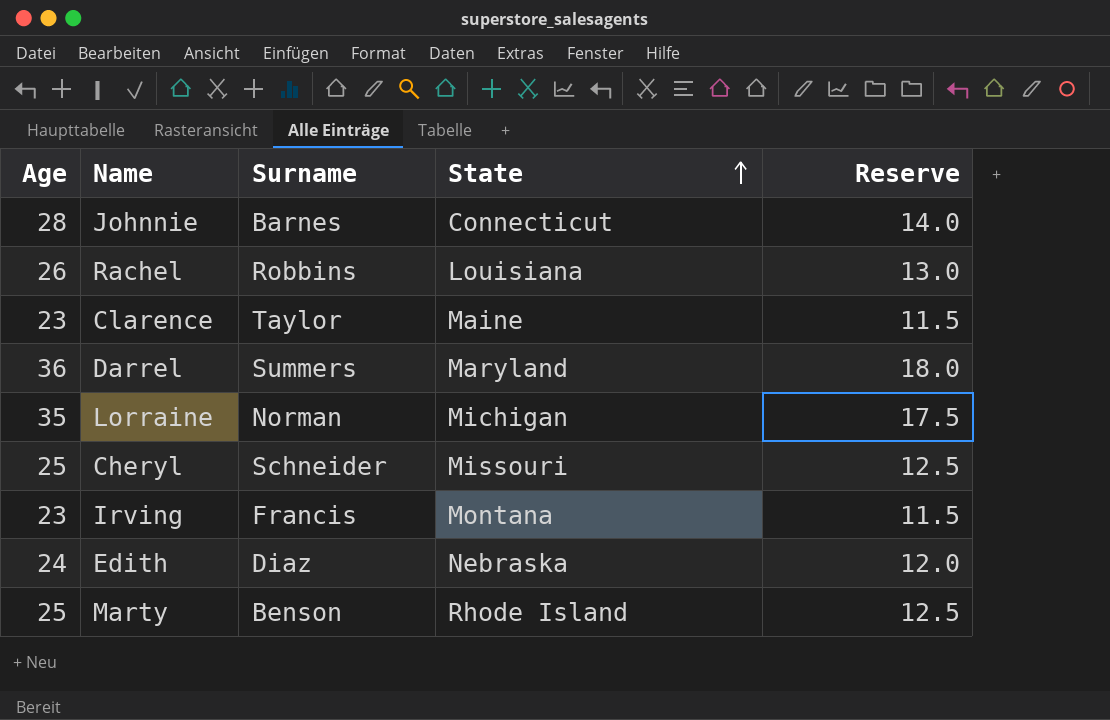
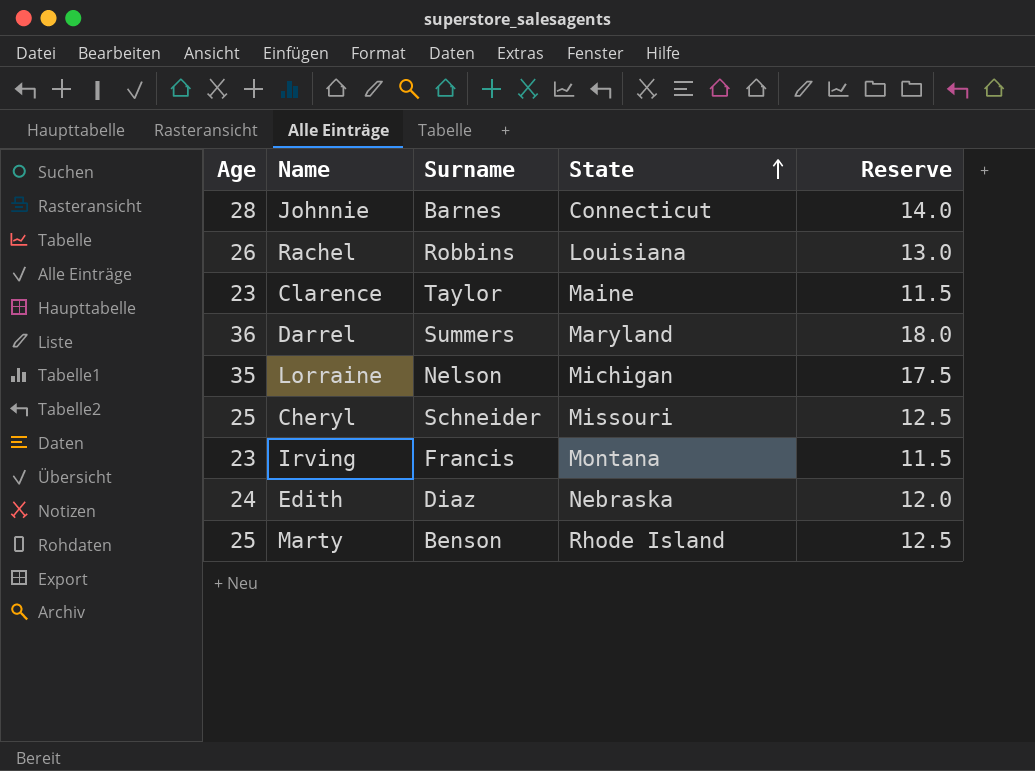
Lorraine | Surname: Norman -> Nelson

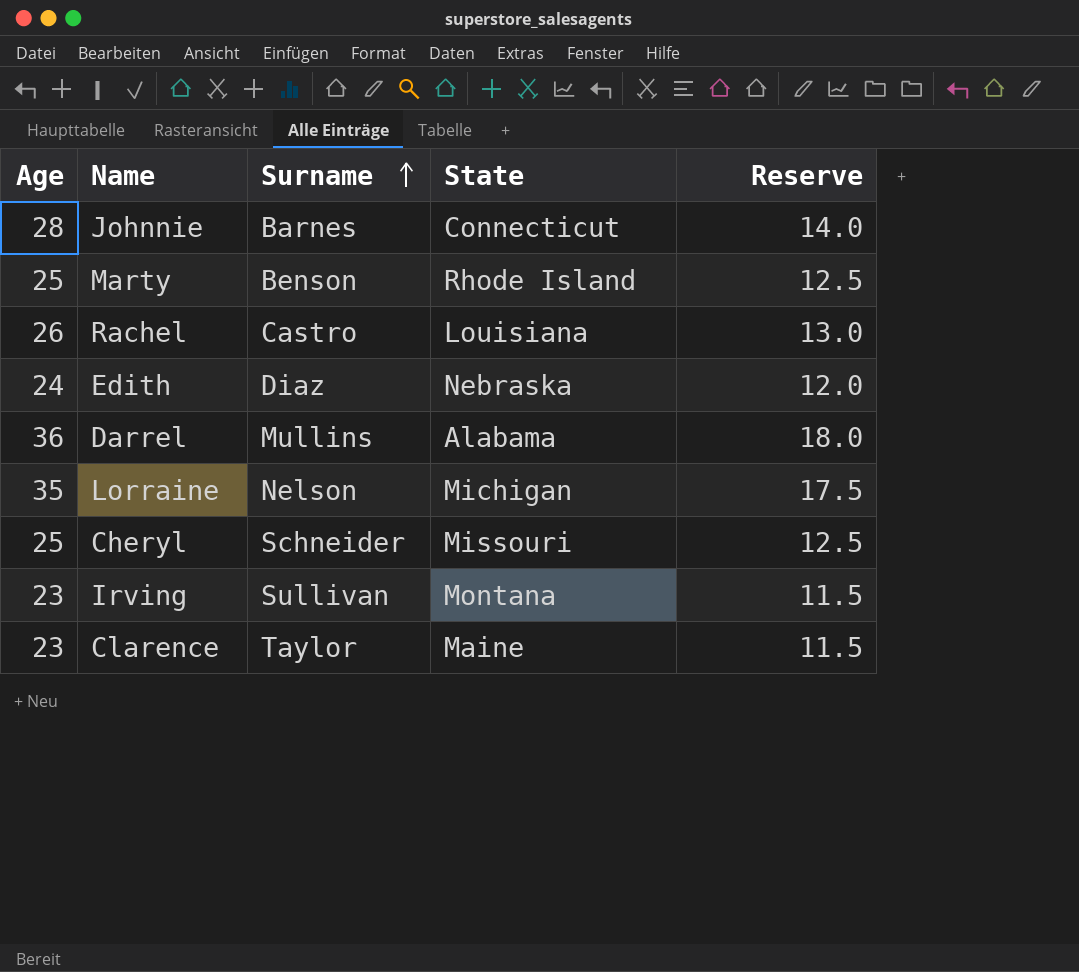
row order: State ascending -> Surname ascending
Rachel | Surname: Robbins -> Castro
Darrel | Surname: Summers -> Mullins
Darrel | State: Maryland -> Alabama
Irving | Surname: Francis -> Sullivan

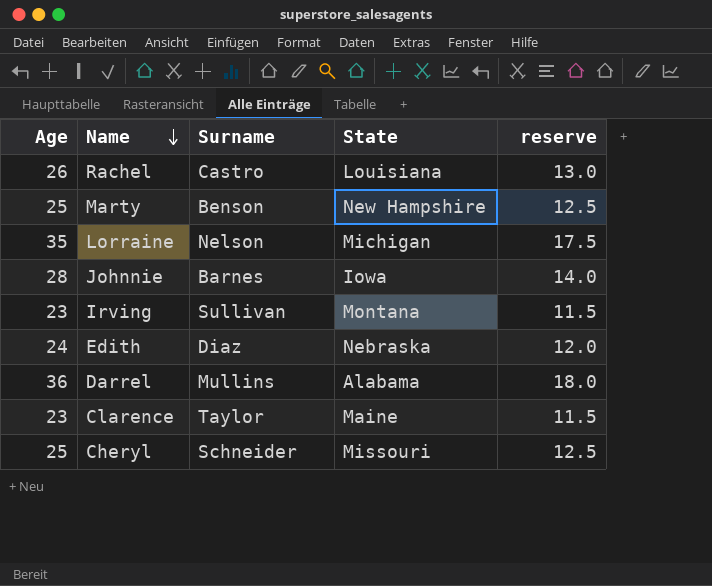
row order: Surname ascending -> Name descending
column name: Reserve -> reserve
Marty | State: Rhode Island -> New Hampshire
Johnnie | State: Connecticut -> Iowa

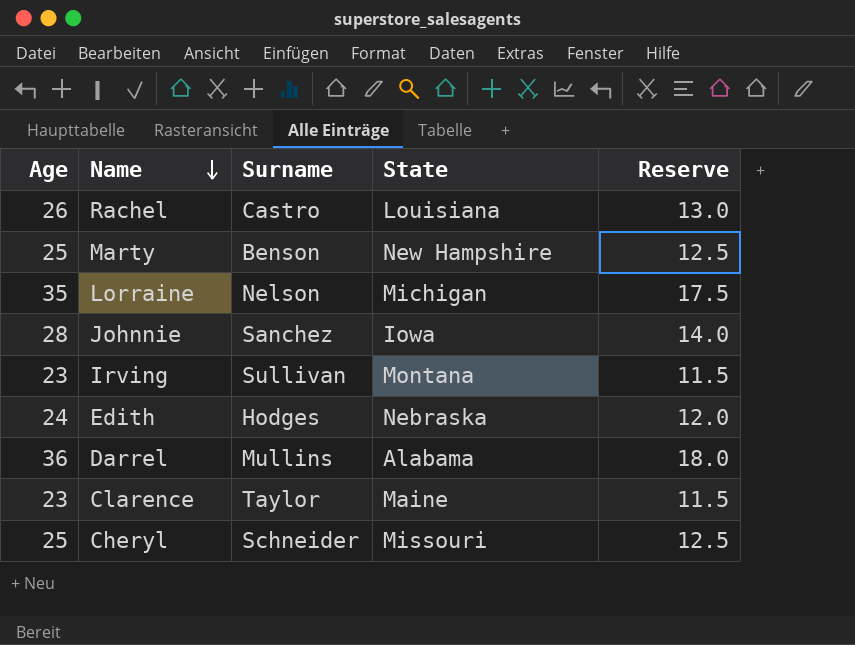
column name: reserve -> Reserve
Johnnie | Surname: Barnes -> Sanchez
Edith | Surname: Diaz -> Hodges

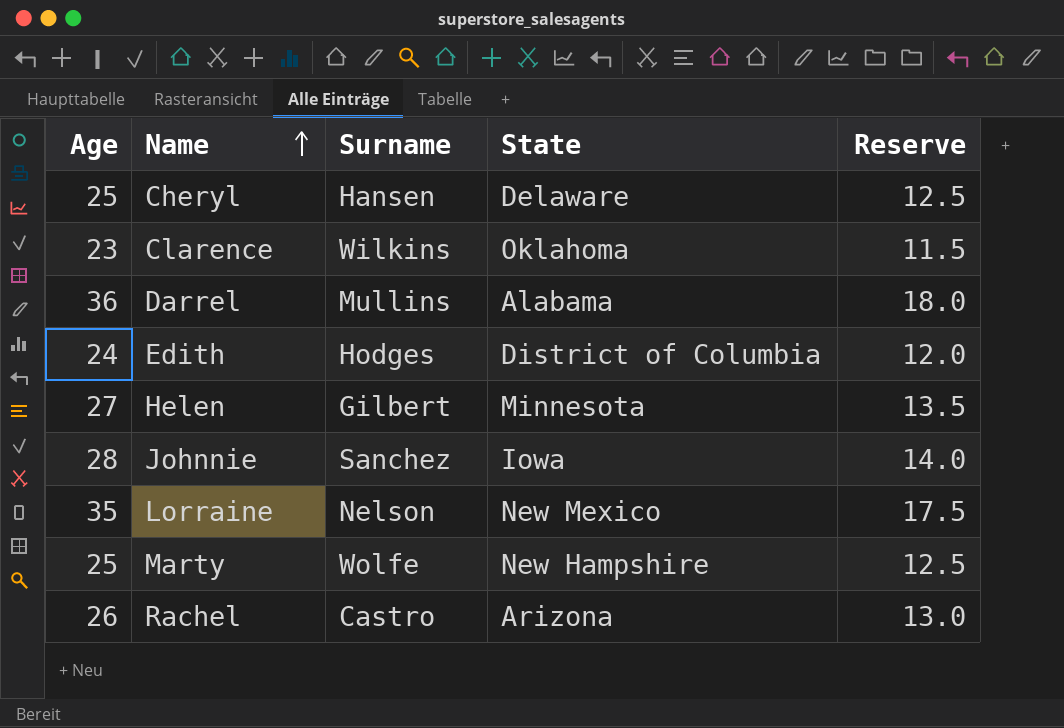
row order: Name descending -> Name ascending
row Irving: 23 | Sullivan | Montana | 11.5 -> none
Cheryl | Surname: Schneider -> Hansen
Cheryl | State: Missouri -> Delaware
Clarence | Surname: Taylor -> Wilkins
Clarence | State: Maine -> Oklahoma
Edith | State: Nebraska -> District of Columbia
row Helen: none -> 27 | Gilbert | Minnesota | 13.5
Lorraine | State: Michigan -> New Mexico
Marty | Surname: Benson -> Wolfe
Rachel | State: Louisiana -> Arizona

